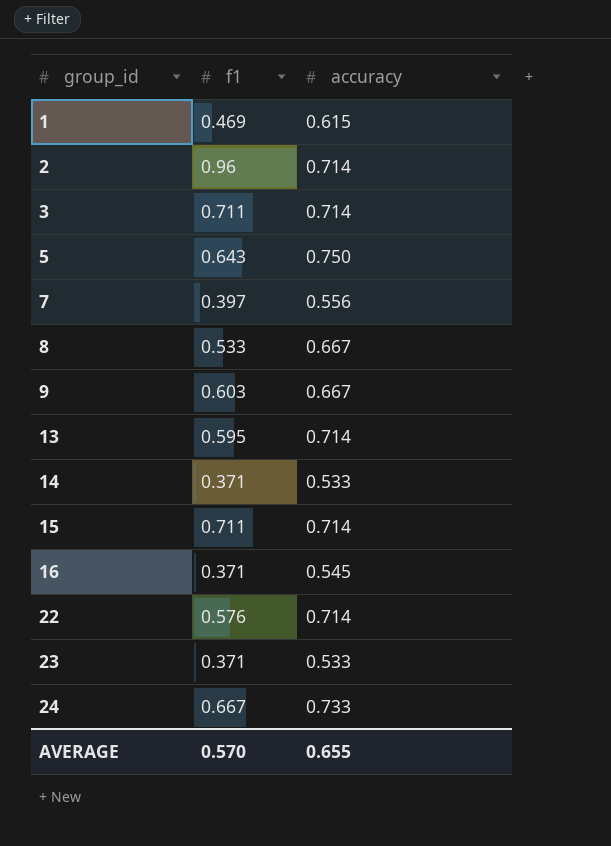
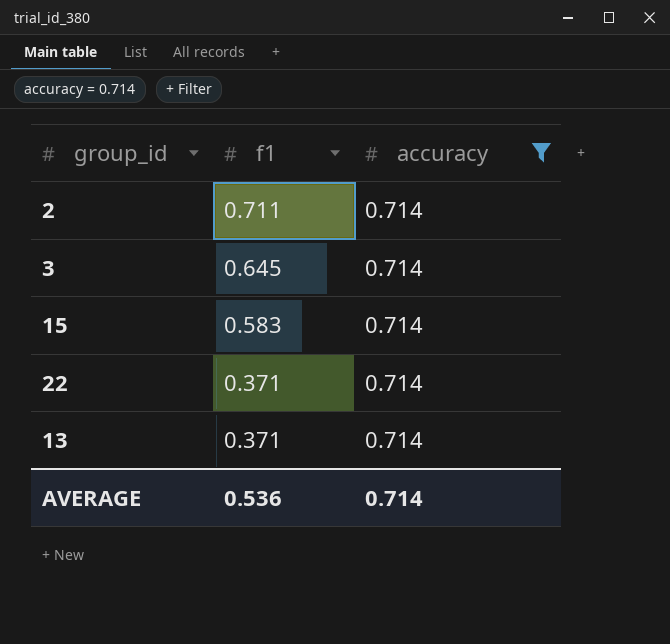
filter: none -> accuracy = 0.714
row order: group_id ascending -> f1 descending
2 | f1: 0.96 -> 0.711
3 | f1: 0.711 -> 0.645
15 | f1: 0.711 -> 0.583
22 | f1: 0.576 -> 0.371
13 | f1: 0.595 -> 0.371
AVERAGE | f1: 0.570 -> 0.536
AVERAGE | accuracy: 0.655 -> 0.714

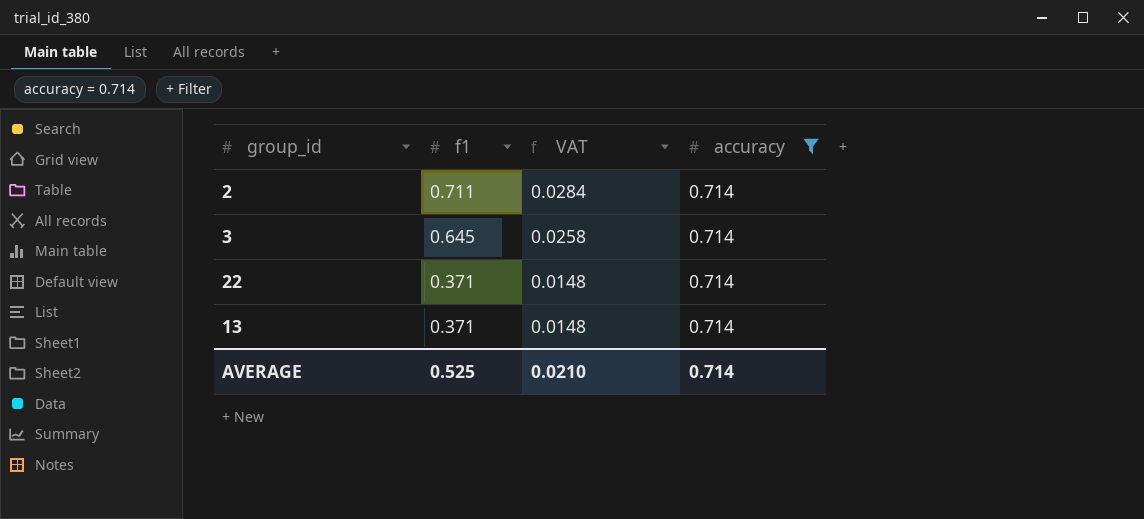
column VAT | formula: none -> [f1] * 0.04
row 15: 0.583 | 0.714 -> none
AVERAGE | f1: 0.536 -> 0.525

